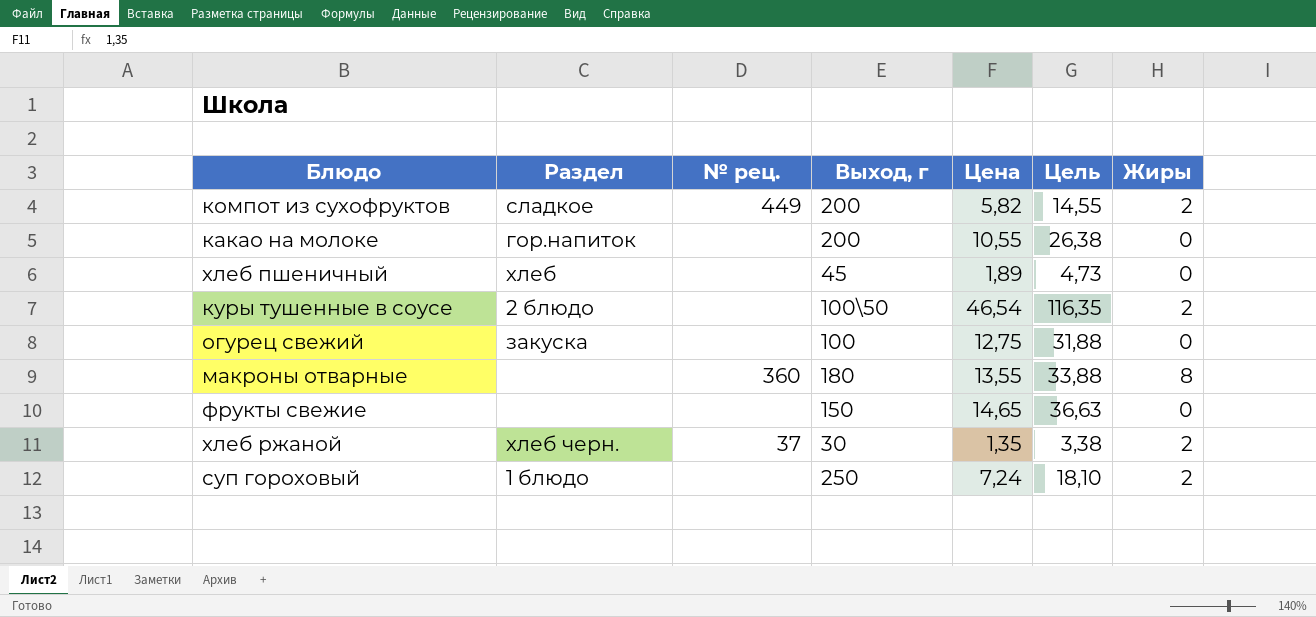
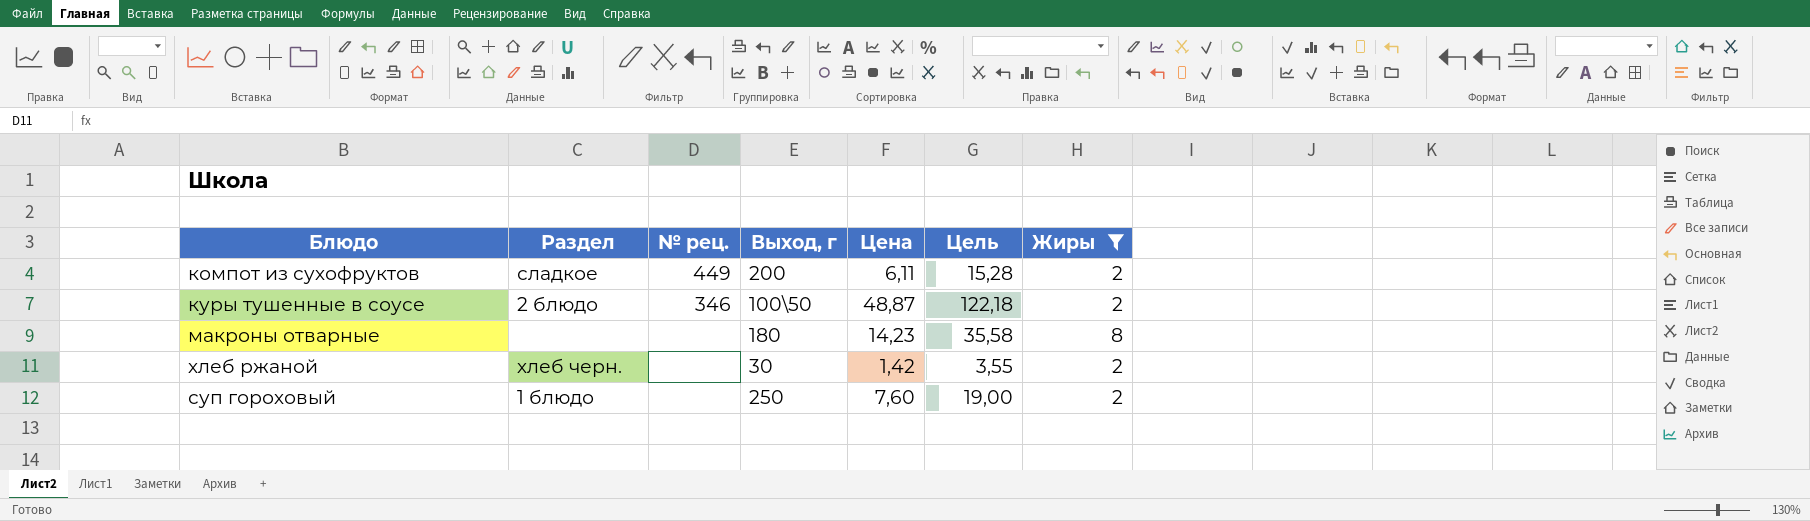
filter: none -> Жиры != 0
компот из сухофруктов | Цена: 5,82 -> 6,11
компот из сухофруктов | Цель: 14,55 -> 15,28
куры тушенные в соусе | № рец.: none -> 346
куры тушенные в соусе | Цена: 46,54 -> 48,87
куры тушенные в соусе | Цель: 116,35 -> 122,18
макроны отварные | № рец.: 360 -> none
макроны отварные | Цена: 13,55 -> 14,23
макроны отварные | Цель: 33,88 -> 35,58
хлеб ржаной | № рец.: 37 -> none
хлеб ржаной | Цена: 1,35 -> 1,42
хлеб ржаной | Цель: 3,38 -> 3,55
суп гороховый | Цена: 7,24 -> 7,60
суп гороховый | Цель: 18,10 -> 19,00

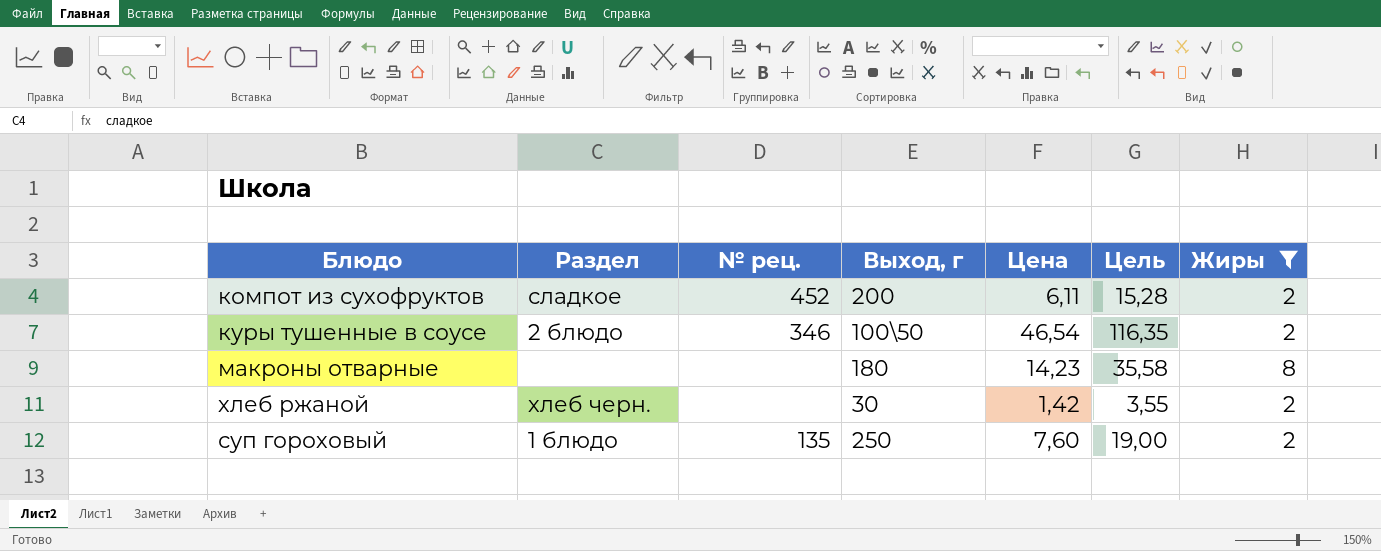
компот из сухофруктов | № рец.: 449 -> 452
куры тушенные в соусе | Цена: 48,87 -> 46,54
куры тушенные в соусе | Цель: 122,18 -> 116,35
суп гороховый | № рец.: none -> 135

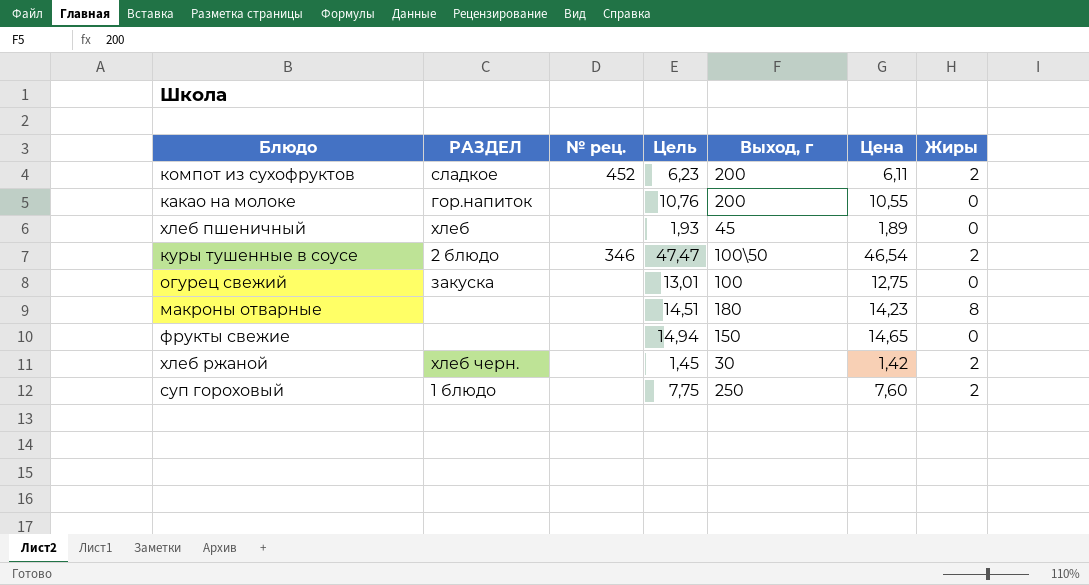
filter: Жиры != 0 -> none
column name: Раздел -> РАЗДЕЛ
column Цель | formula: [Цена] * 2,5 -> [Цена] * 1,02
column Цель | position: 6 -> 4
суп гороховый | № рец.: 135 -> none

